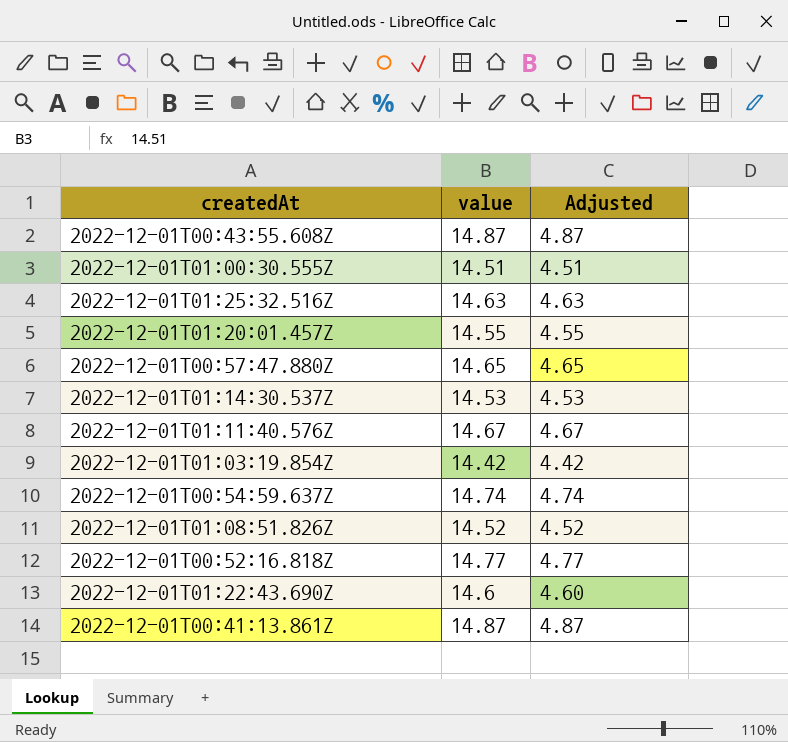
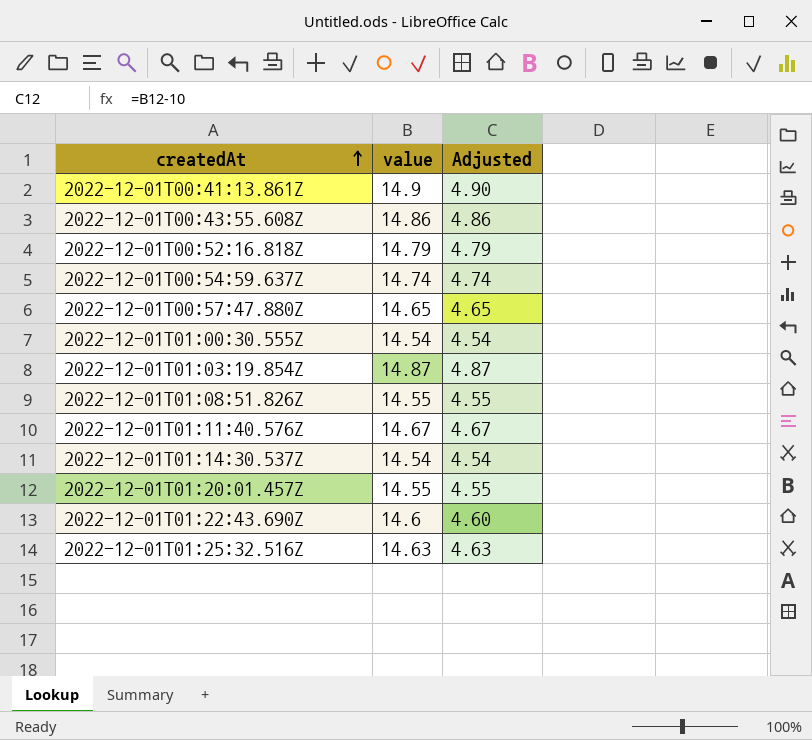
row order: none -> createdAt ascending
2022-12-01T00:41:13.861Z | value: 14.87 -> 14.9
2022-12-01T00:41:13.861Z | Adjusted: 4.87 -> 4.90
2022-12-01T00:43:55.608Z | value: 14.87 -> 14.86
2022-12-01T00:43:55.608Z | Adjusted: 4.87 -> 4.86
2022-12-01T00:52:16.818Z | value: 14.77 -> 14.79
2022-12-01T00:52:16.818Z | Adjusted: 4.77 -> 4.79
2022-12-01T01:00:30.555Z | value: 14.51 -> 14.54
2022-12-01T01:00:30.555Z | Adjusted: 4.51 -> 4.54
2022-12-01T01:03:19.854Z | value: 14.42 -> 14.87
2022-12-01T01:03:19.854Z | Adjusted: 4.42 -> 4.87
2022-12-01T01:08:51.826Z | value: 14.52 -> 14.55
2022-12-01T01:08:51.826Z | Adjusted: 4.52 -> 4.55
2022-12-01T01:14:30.537Z | value: 14.53 -> 14.54
2022-12-01T01:14:30.537Z | Adjusted: 4.53 -> 4.54

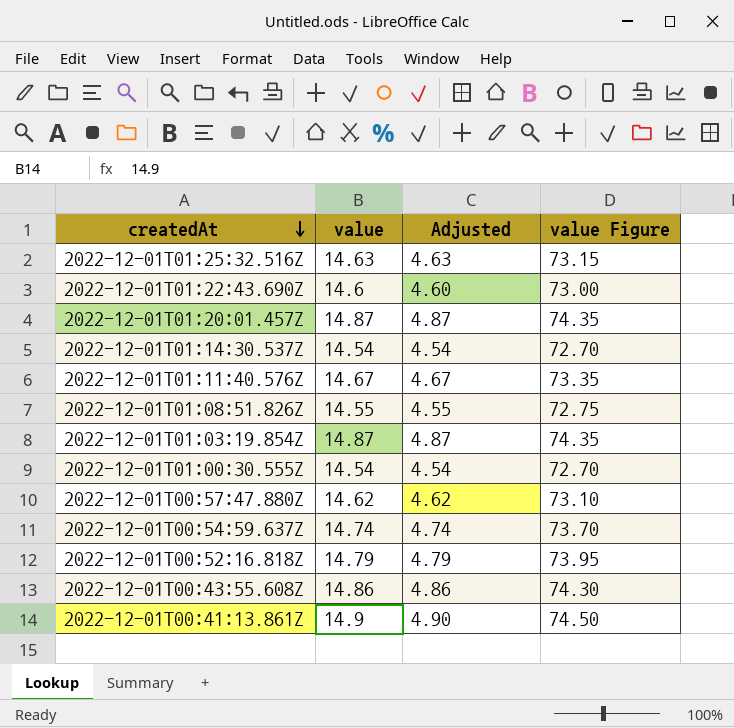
row order: createdAt ascending -> createdAt descending
column value Figure | formula: none -> [value] * 5
2022-12-01T01:20:01.457Z | value: 14.55 -> 14.87
2022-12-01T01:20:01.457Z | Adjusted: 4.55 -> 4.87
2022-12-01T00:57:47.880Z | value: 14.65 -> 14.62
2022-12-01T00:57:47.880Z | Adjusted: 4.65 -> 4.62

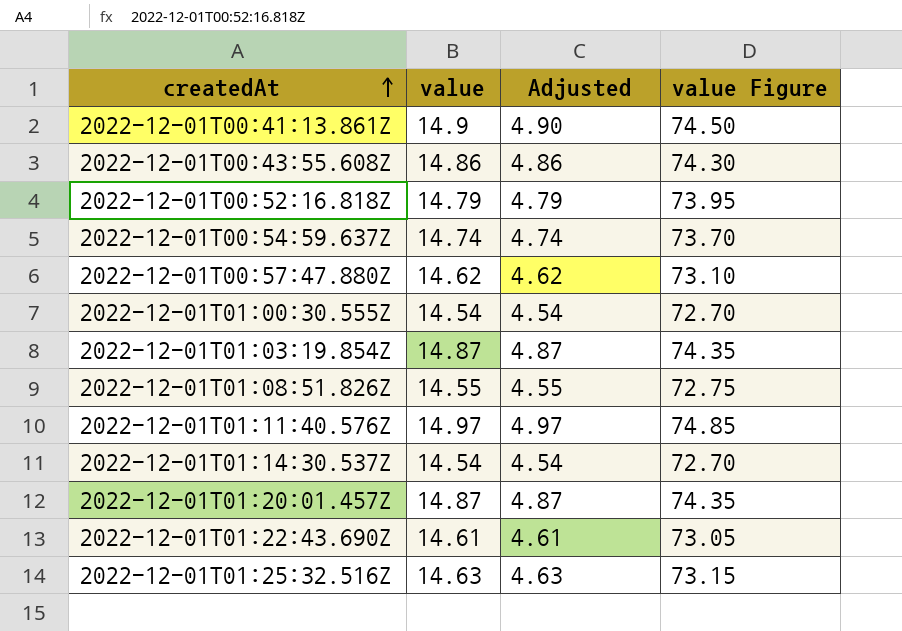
row order: createdAt descending -> createdAt ascending
2022-12-01T01:11:40.576Z | value: 14.67 -> 14.97
2022-12-01T01:11:40.576Z | Adjusted: 4.67 -> 4.97
2022-12-01T01:11:40.576Z | value Figure: 73.35 -> 74.85
2022-12-01T01:22:43.690Z | value: 14.6 -> 14.61
2022-12-01T01:22:43.690Z | Adjusted: 4.60 -> 4.61
2022-12-01T01:22:43.690Z | value Figure: 73.00 -> 73.05

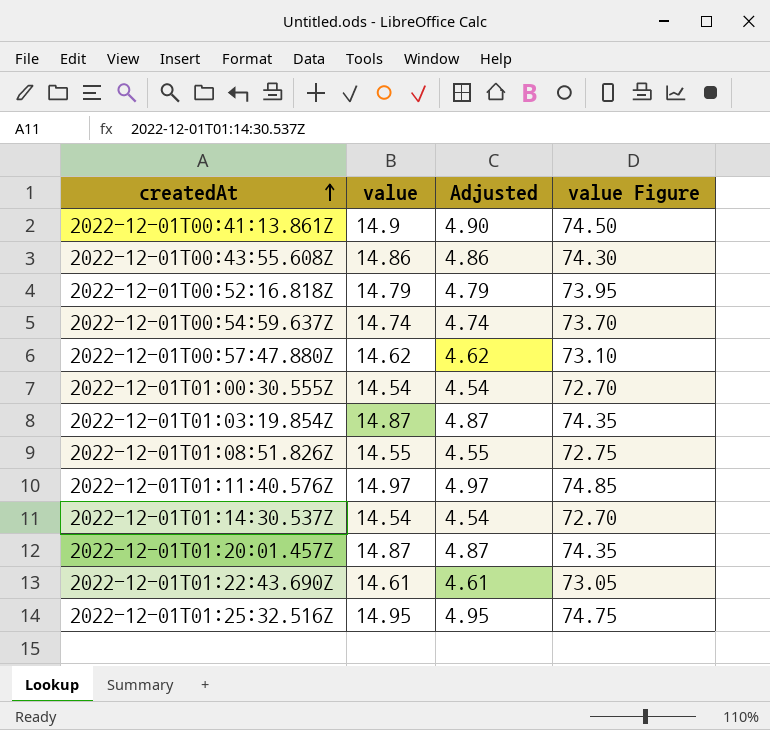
2022-12-01T01:25:32.516Z | value: 14.63 -> 14.95
2022-12-01T01:25:32.516Z | Adjusted: 4.63 -> 4.95
2022-12-01T01:25:32.516Z | value Figure: 73.15 -> 74.75

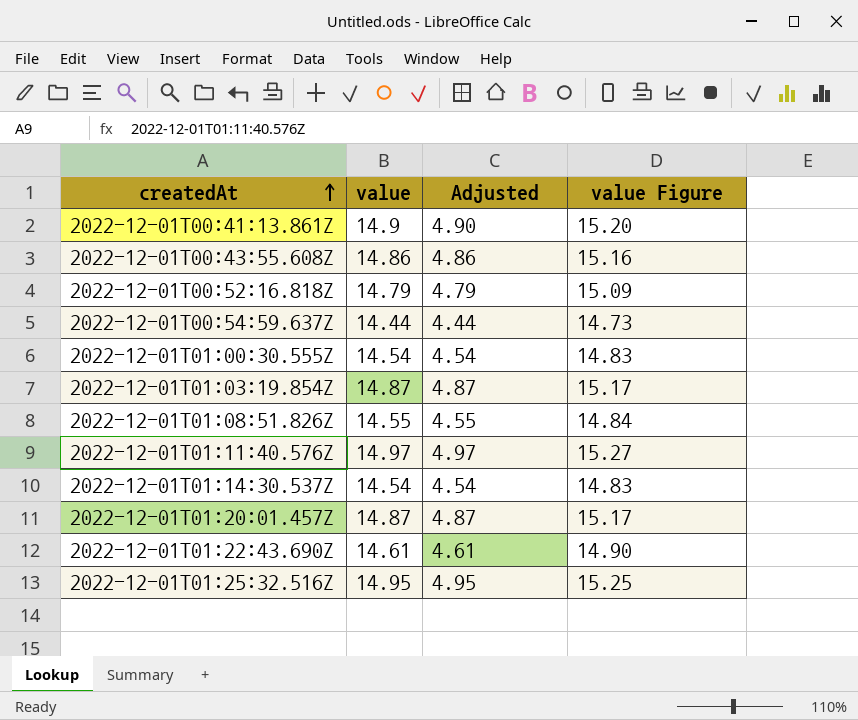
column value Figure | formula: [value] * 5 -> [value] * 1.02
row 2022-12-01T00:57:47.880Z: 14.62 | 4.62 | 73.10 -> none
2022-12-01T00:54:59.637Z | value: 14.74 -> 14.44
2022-12-01T00:54:59.637Z | Adjusted: 4.74 -> 4.44

